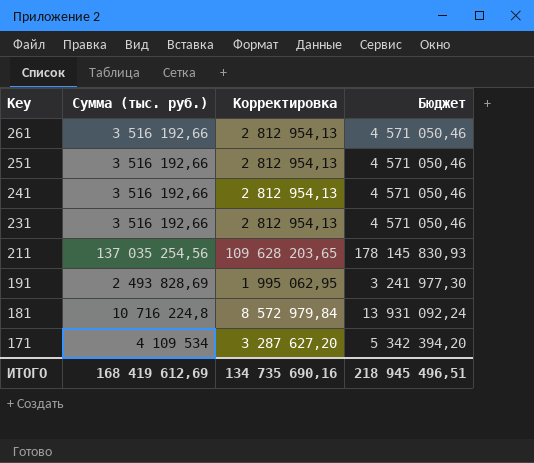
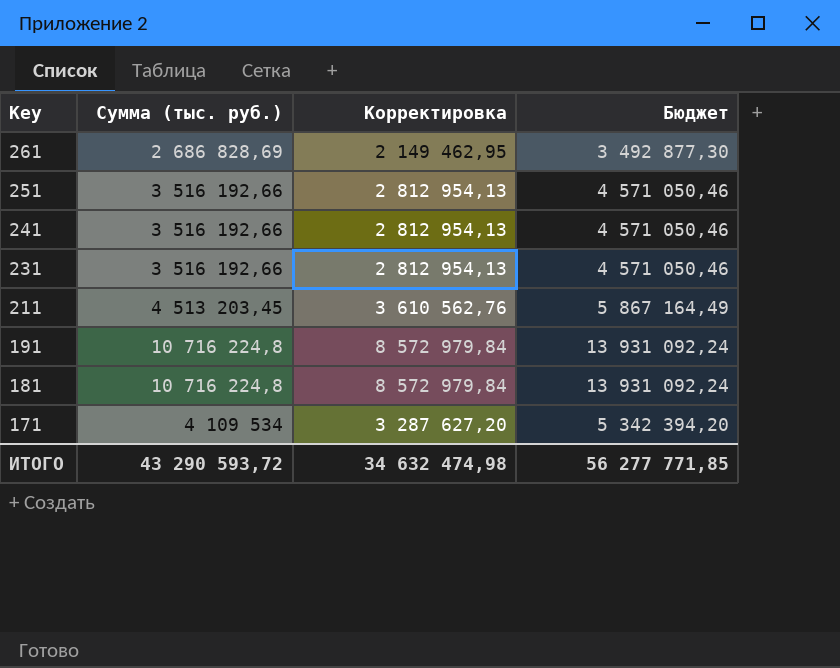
261 | Сумма (тыс. руб.): 3 516 192,66 -> 2 686 828,69
261 | Корректировка: 2 812 954,13 -> 2 149 462,95
261 | Бюджет: 4 571 050,46 -> 3 492 877,30
211 | Сумма (тыс. руб.): 137 035 254,56 -> 4 513 203,45
211 | Корректировка: 109 628 203,65 -> 3 610 562,76
211 | Бюджет: 178 145 830,93 -> 5 867 164,49
191 | Сумма (тыс. руб.): 2 493 828,69 -> 10 716 224,8
191 | Корректировка: 1 995 062,95 -> 8 572 979,84
191 | Бюджет: 3 241 977,30 -> 13 931 092,24
ИТОГО | Сумма (тыс. руб.): 168 419 612,69 -> 43 290 593,72
ИТОГО | Корректировка: 134 735 690,16 -> 34 632 474,98
ИТОГО | Бюджет: 218 945 496,51 -> 56 277 771,85

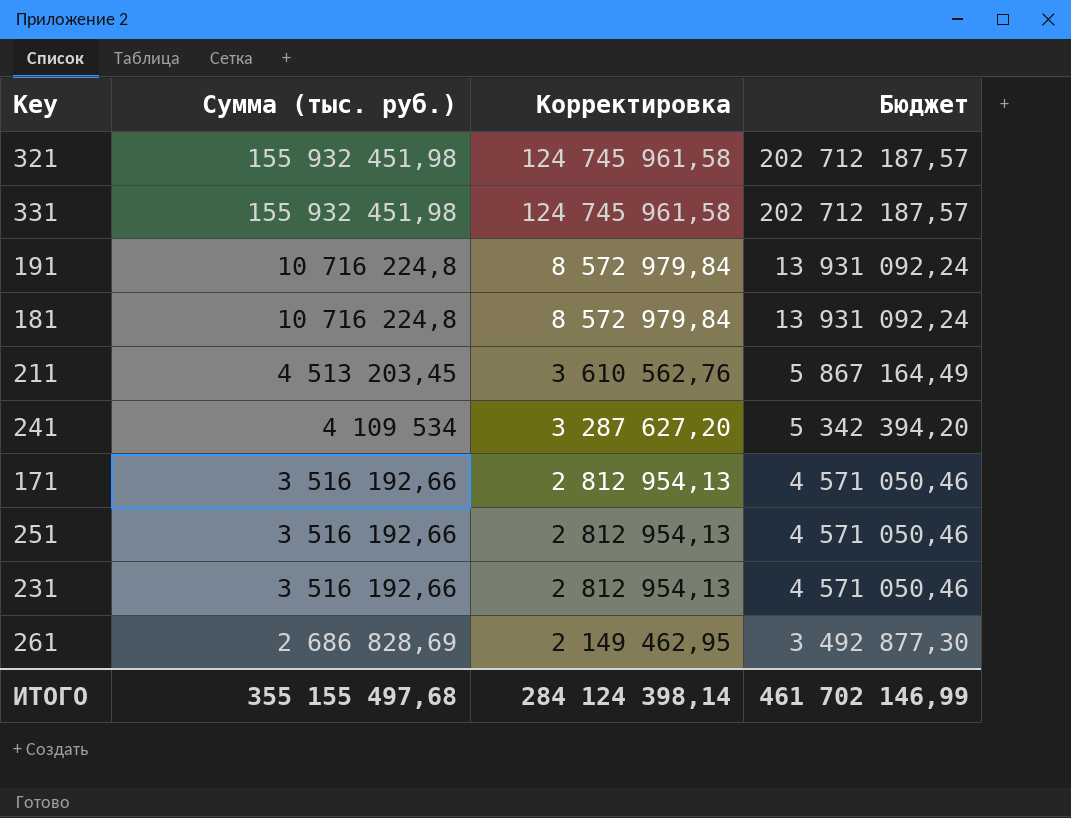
row order: Key descending -> Сумма (тыс. руб.) descending
row 321: none -> 155 932 451,98 | 124 745 961,58 | 202 712 187,57
row 331: none -> 155 932 451,98 | 124 745 961,58 | 202 712 187,57
241 | Сумма (тыс. руб.): 3 516 192,66 -> 4 109 534
241 | Корректировка: 2 812 954,13 -> 3 287 627,20
241 | Бюджет: 4 571 050,46 -> 5 342 394,20
171 | Сумма (тыс. руб.): 4 109 534 -> 3 516 192,66
171 | Корректировка: 3 287 627,20 -> 2 812 954,13
171 | Бюджет: 5 342 394,20 -> 4 571 050,46
ИТОГО | Сумма (тыс. руб.): 43 290 593,72 -> 355 155 497,68
ИТОГО | Корректировка: 34 632 474,98 -> 284 124 398,14
ИТОГО | Бюджет: 56 277 771,85 -> 461 702 146,99

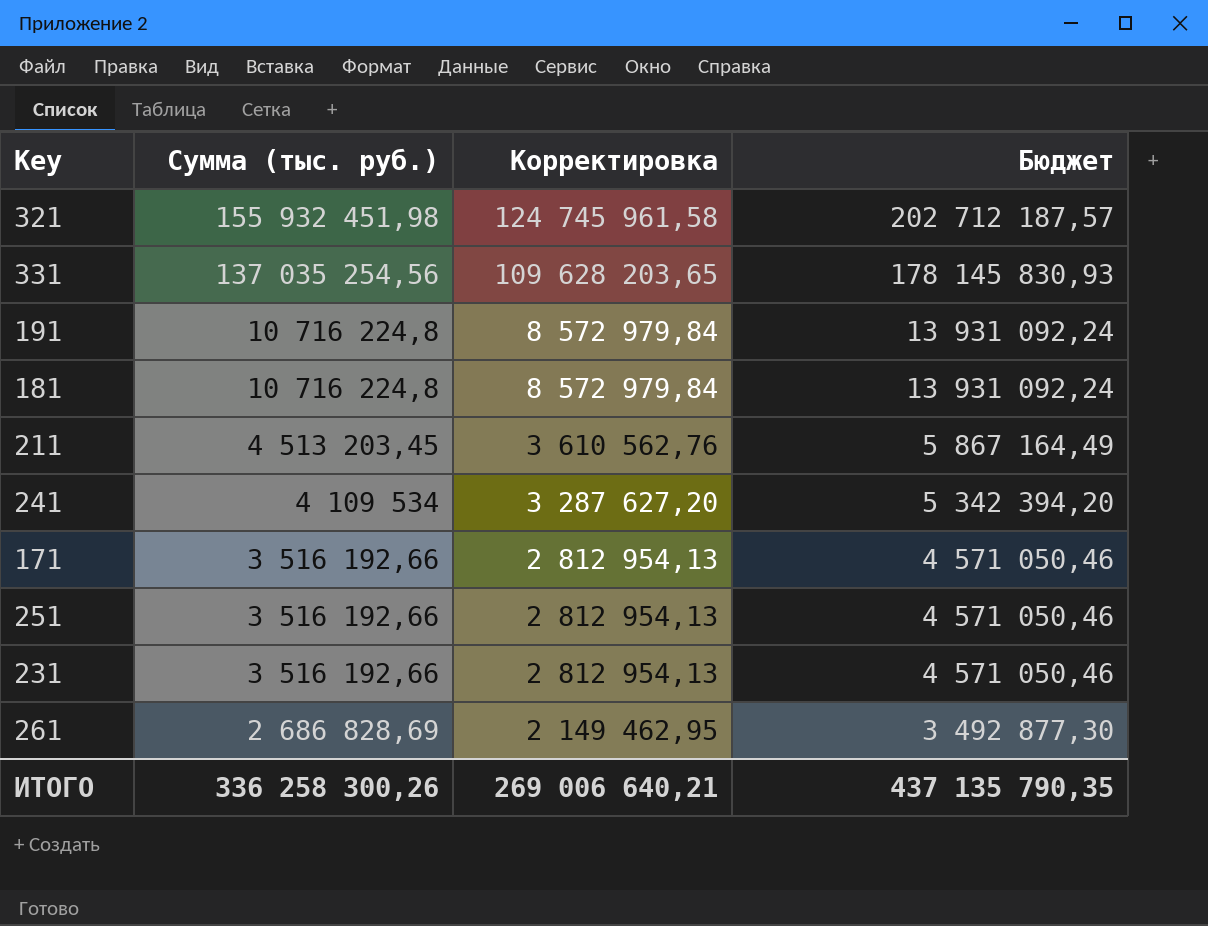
331 | Сумма (тыс. руб.): 155 932 451,98 -> 137 035 254,56
331 | Корректировка: 124 745 961,58 -> 109 628 203,65
331 | Бюджет: 202 712 187,57 -> 178 145 830,93
ИТОГО | Сумма (тыс. руб.): 355 155 497,68 -> 336 258 300,26
ИТОГО | Корректировка: 284 124 398,14 -> 269 006 640,21
ИТОГО | Бюджет: 461 702 146,99 -> 437 135 790,35

